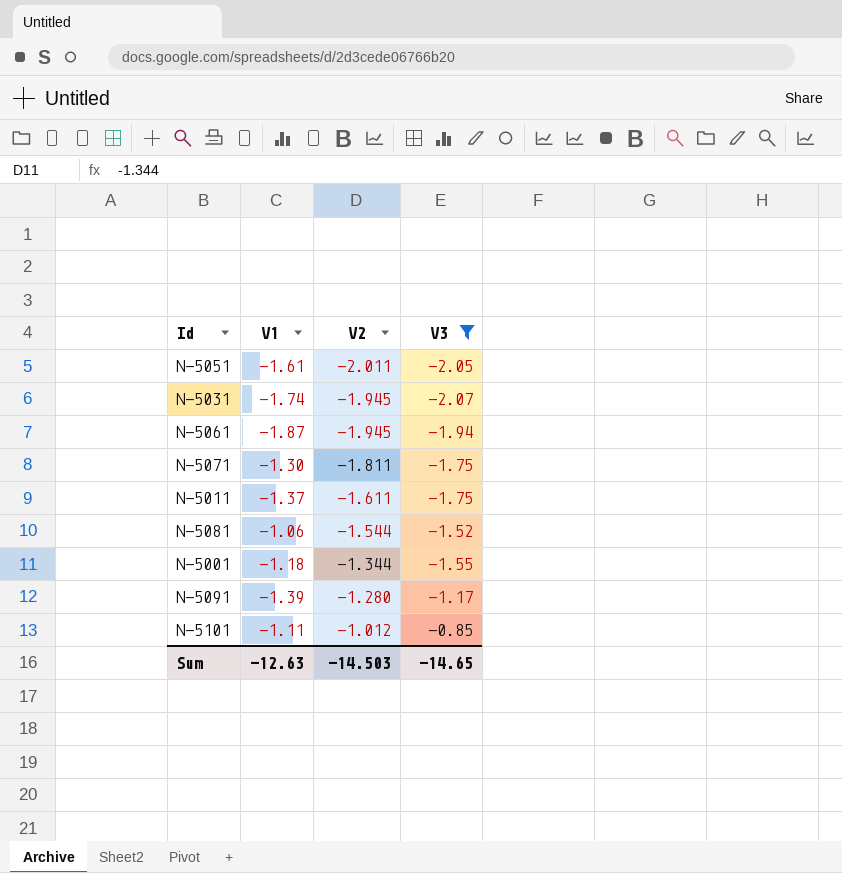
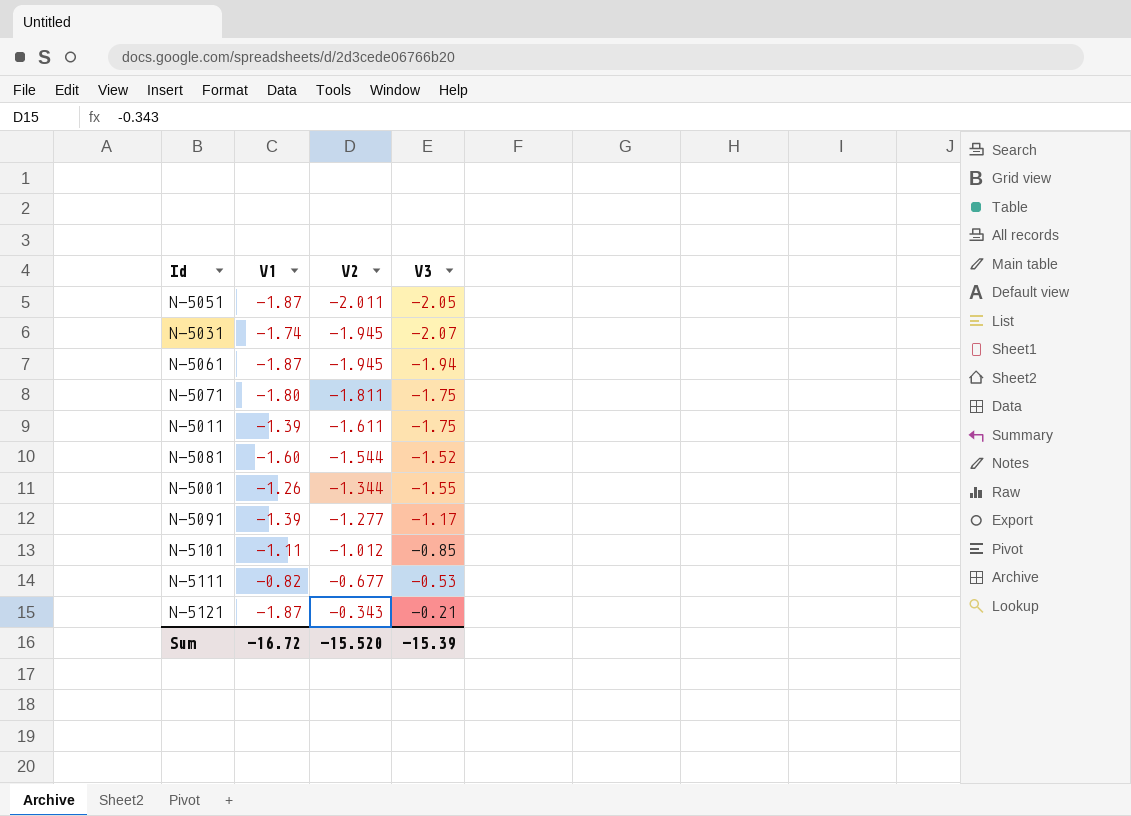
filter: V3 <= -0.85 -> none
N-5051 | V1: -1.61 -> -1.87
N-5071 | V1: -1.30 -> -1.80
N-5011 | V1: -1.37 -> -1.39
N-5081 | V1: -1.06 -> -1.60
N-5001 | V1: -1.18 -> -1.26
N-5091 | V2: -1.280 -> -1.277
Sum | V1: -12.63 -> -16.72
Sum | V2: -14.503 -> -15.520
Sum | V3: -14.65 -> -15.39

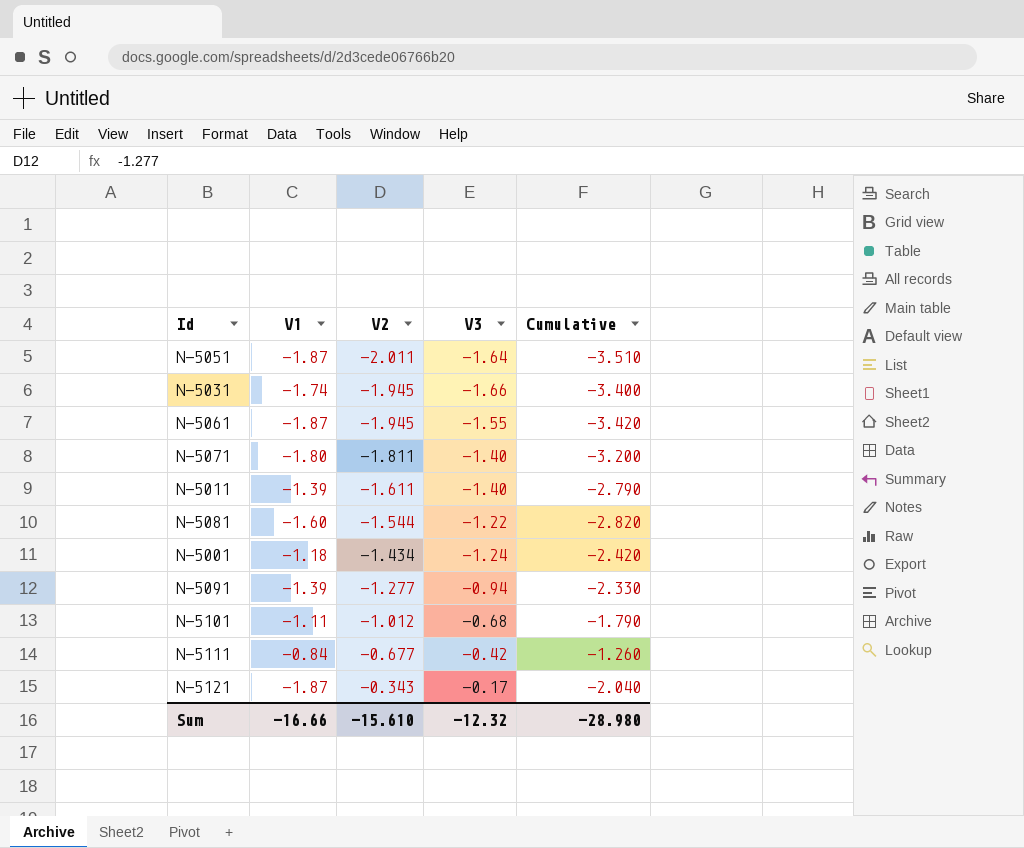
column Cumulative | formula: none -> [V1] + [V3]
N-5051 | V3: -2.05 -> -1.64
N-5031 | V3: -2.07 -> -1.66
N-5061 | V3: -1.94 -> -1.55
N-5071 | V3: -1.75 -> -1.40
N-5011 | V3: -1.75 -> -1.40
N-5081 | V3: -1.52 -> -1.22
N-5001 | V1: -1.26 -> -1.18
N-5001 | V2: -1.344 -> -1.434
N-5001 | V3: -1.55 -> -1.24
N-5091 | V3: -1.17 -> -0.94
N-5101 | V3: -0.85 -> -0.68
N-5111 | V1: -0.82 -> -0.84
N-5111 | V3: -0.53 -> -0.42
N-5121 | V3: -0.21 -> -0.17
Sum | V1: -16.72 -> -16.66
Sum | V2: -15.520 -> -15.610
Sum | V3: -15.39 -> -12.32

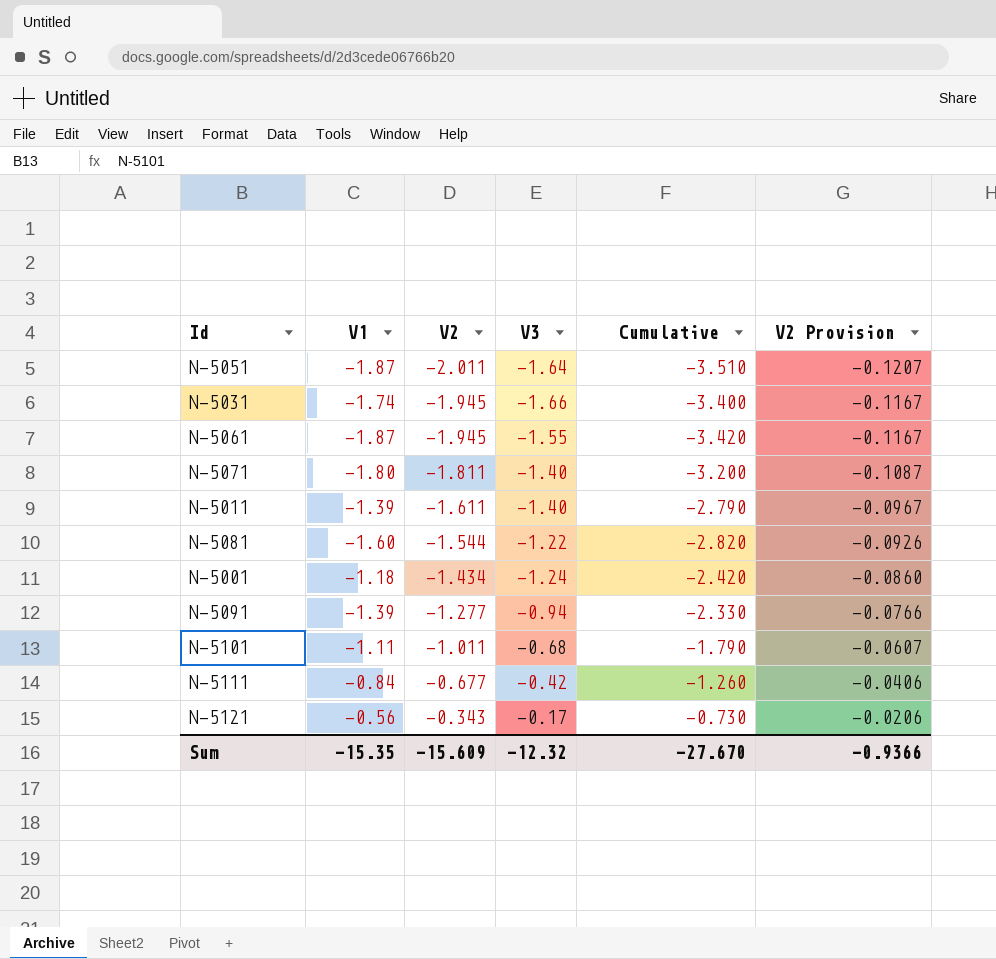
column V2 Provision | formula: none -> [V2] * 0.06
N-5101 | V2: -1.012 -> -1.011
N-5121 | V1: -1.87 -> -0.56
N-5121 | Cumulative: -2.040 -> -0.730
Sum | V1: -16.66 -> -15.35
Sum | V2: -15.610 -> -15.609
Sum | Cumulative: -28.980 -> -27.670

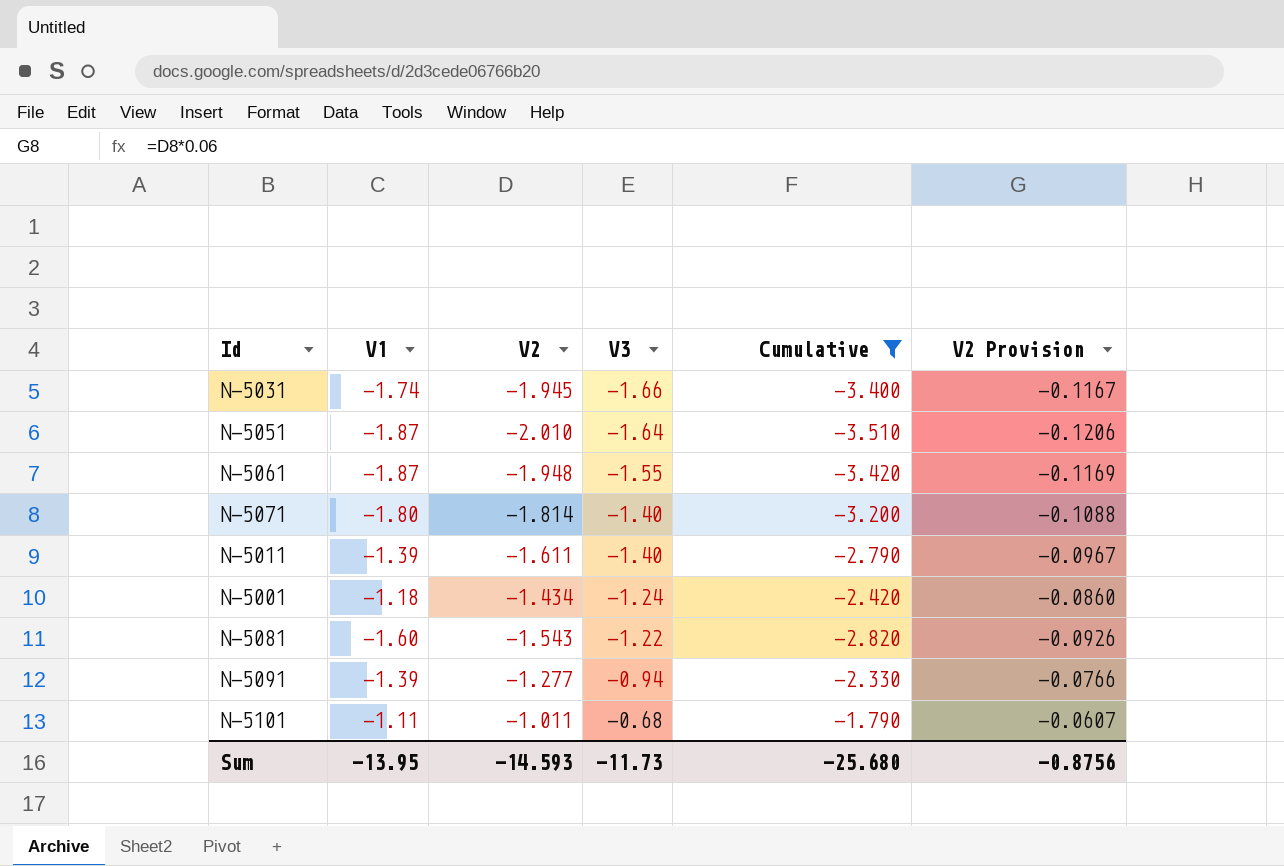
filter: none -> Cumulative <= -1.790
row order: V2 ascending -> V3 ascending
N-5051 | V2: -2.011 -> -2.010
N-5051 | V2 Provision: -0.1207 -> -0.1206
N-5061 | V2: -1.945 -> -1.948
N-5061 | V2 Provision: -0.1167 -> -0.1169
N-5071 | V2: -1.811 -> -1.814
N-5071 | V2 Provision: -0.1087 -> -0.1088
N-5081 | V2: -1.544 -> -1.543
Sum | V1: -15.35 -> -13.95
Sum | V2: -15.609 -> -14.593
Sum | V3: -12.32 -> -11.73
Sum | Cumulative: -27.670 -> -25.680
Sum | V2 Provision: -0.9366 -> -0.8756

